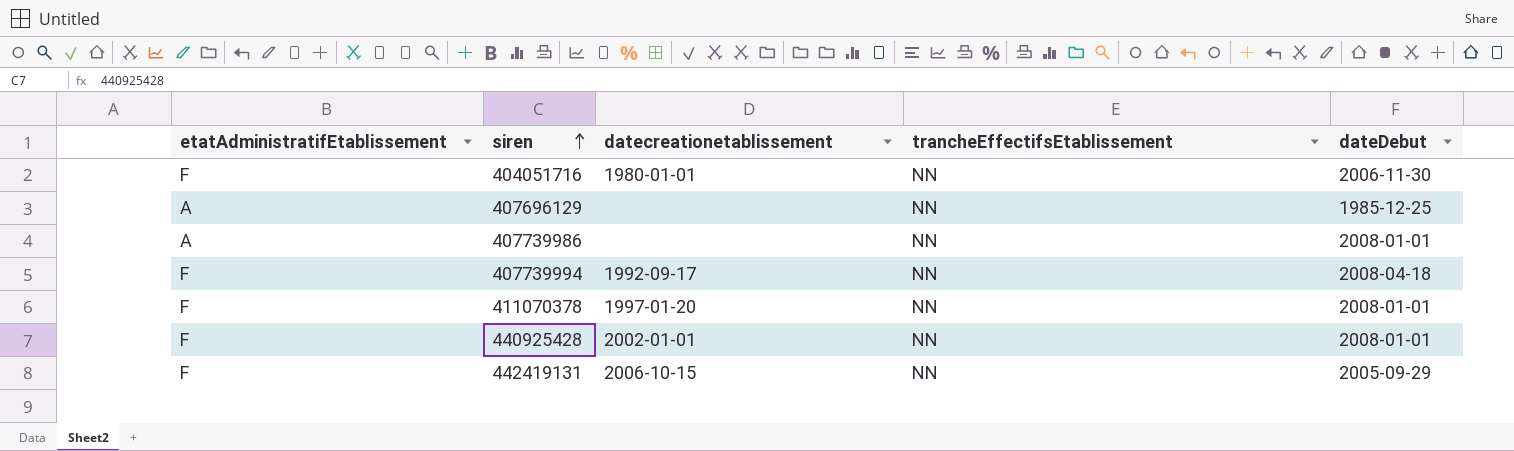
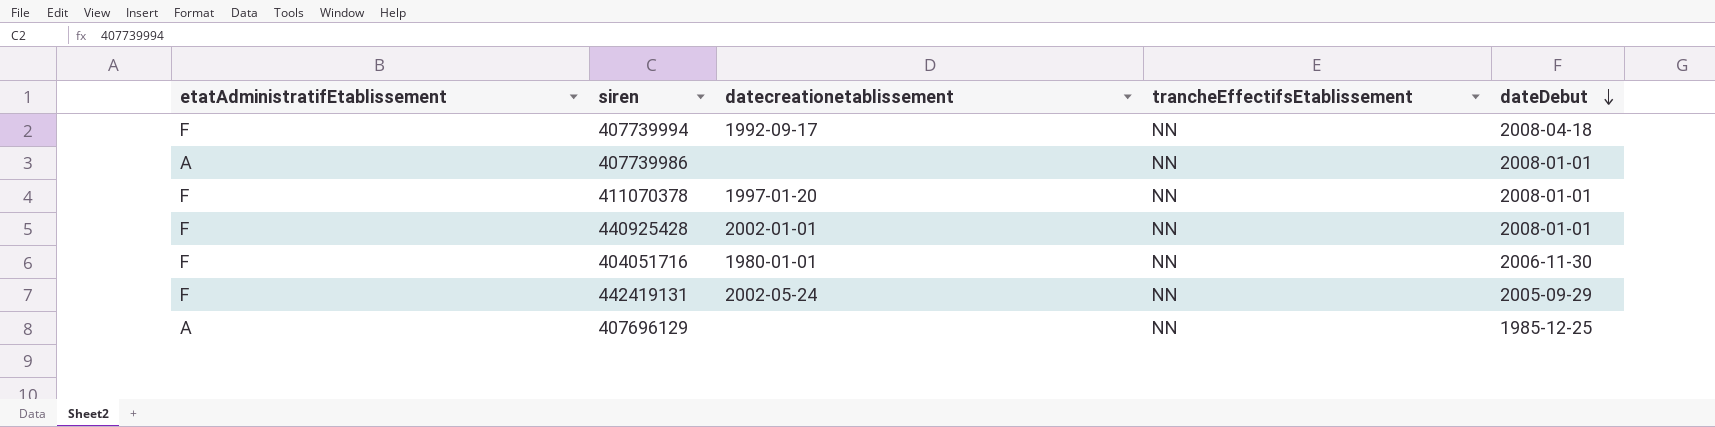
row order: siren ascending -> dateDebut descending
442419131 | datecreationetablissement: 2006-10-15 -> 2002-05-24

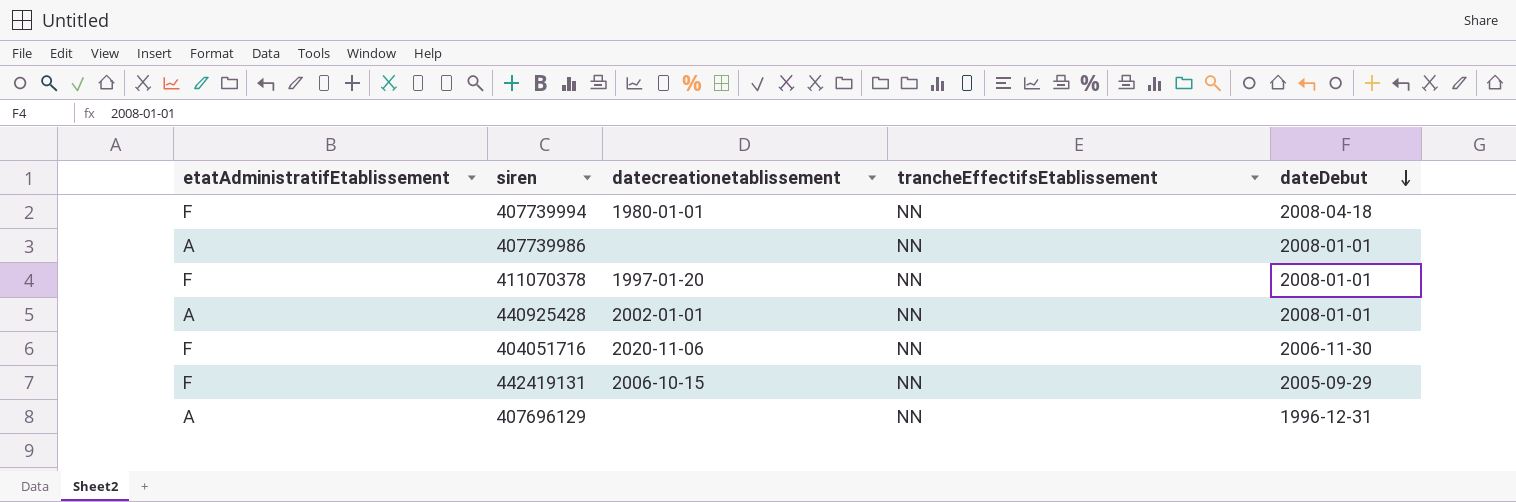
407739994 | datecreationetablissement: 1992-09-17 -> 1980-01-01
440925428 | etatAdministratifEtablissement: F -> A
404051716 | datecreationetablissement: 1980-01-01 -> 2020-11-06
442419131 | datecreationetablissement: 2002-05-24 -> 2006-10-15
407696129 | dateDebut: 1985-12-25 -> 1996-12-31

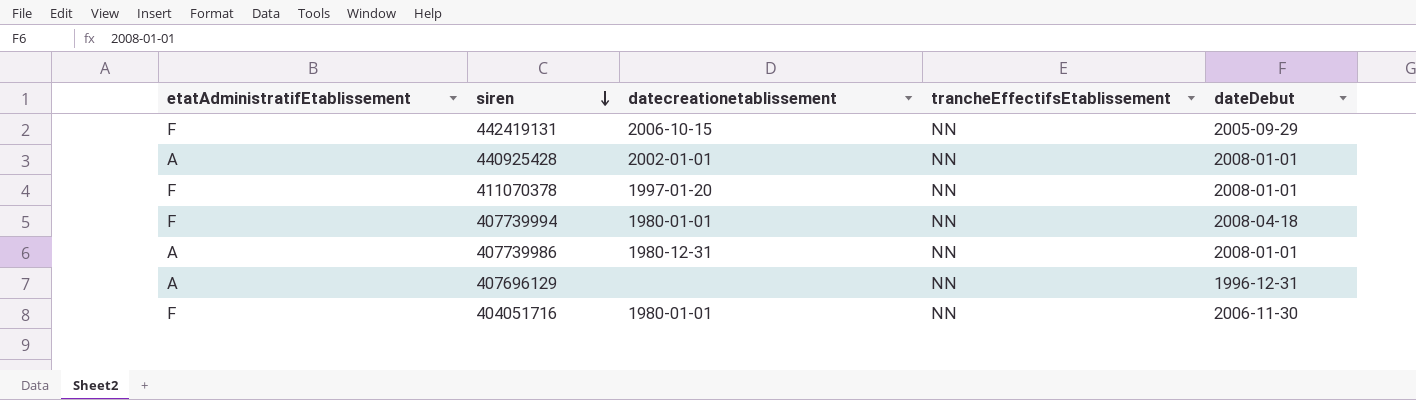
row order: dateDebut descending -> siren descending
407739986 | datecreationetablissement: none -> 1980-12-31
404051716 | datecreationetablissement: 2020-11-06 -> 1980-01-01

